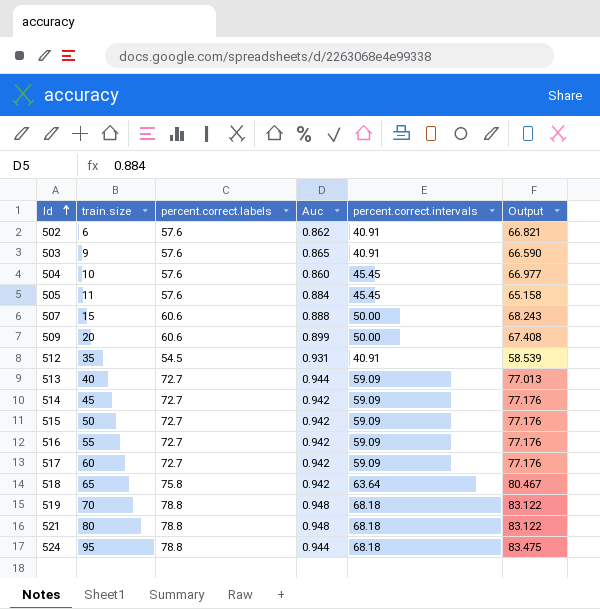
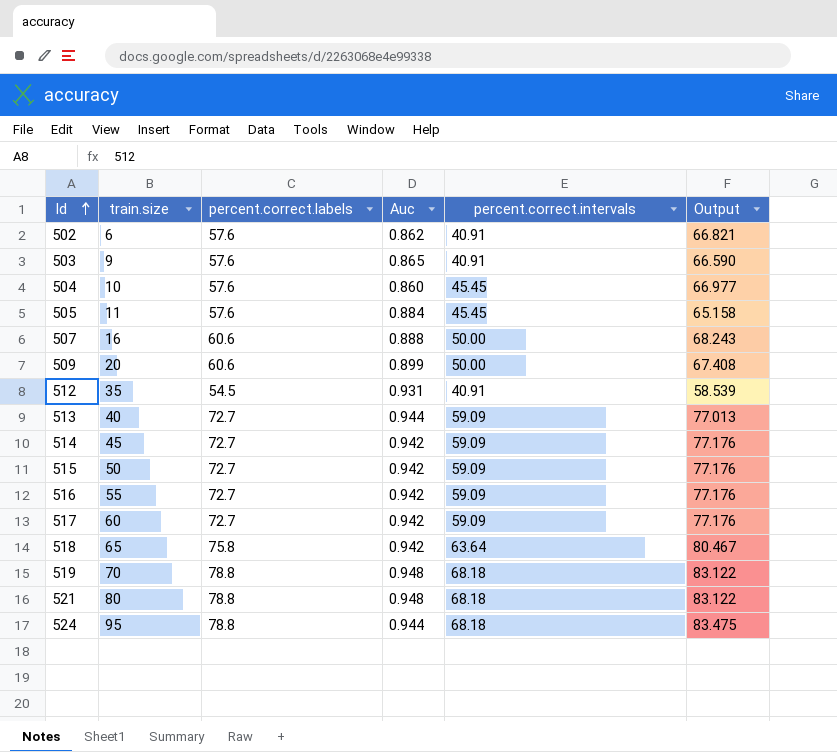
507 | train.size: 15 -> 16

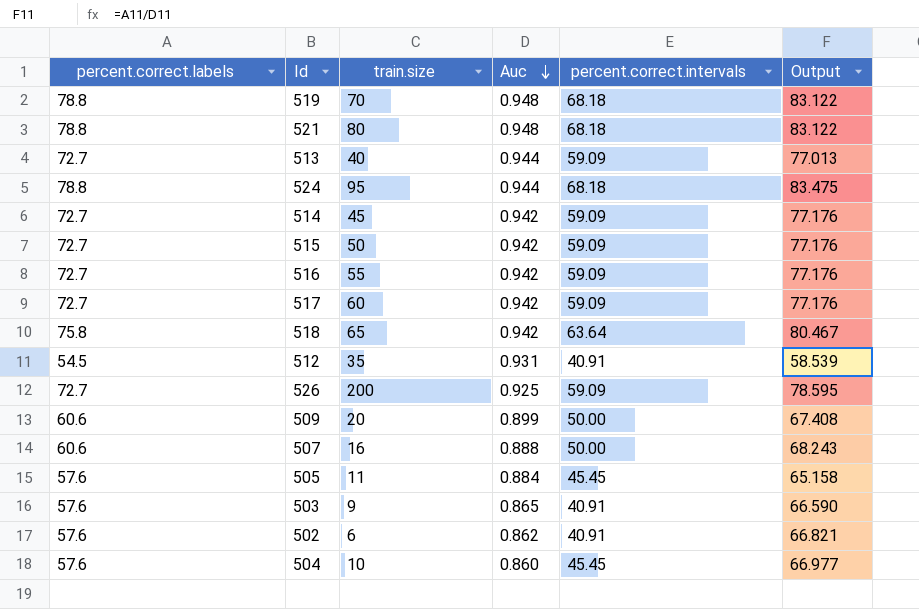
row order: Id ascending -> Auc descending
column percent.correct.labels | position: 3 -> 1
row 526: none -> 72.7 | 200 | 0.925 | 59.09 | 78.595

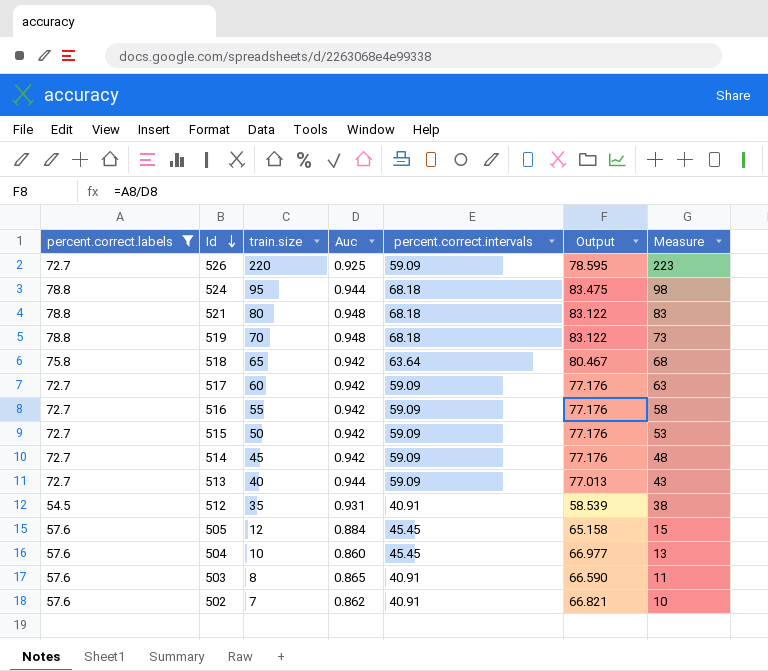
filter: none -> percent.correct.labels != 60.6
row order: Auc descending -> Id descending
column Measure | formula: none -> [train.size] + 3
526 | train.size: 200 -> 220
505 | train.size: 11 -> 12
503 | train.size: 9 -> 8
502 | train.size: 6 -> 7

